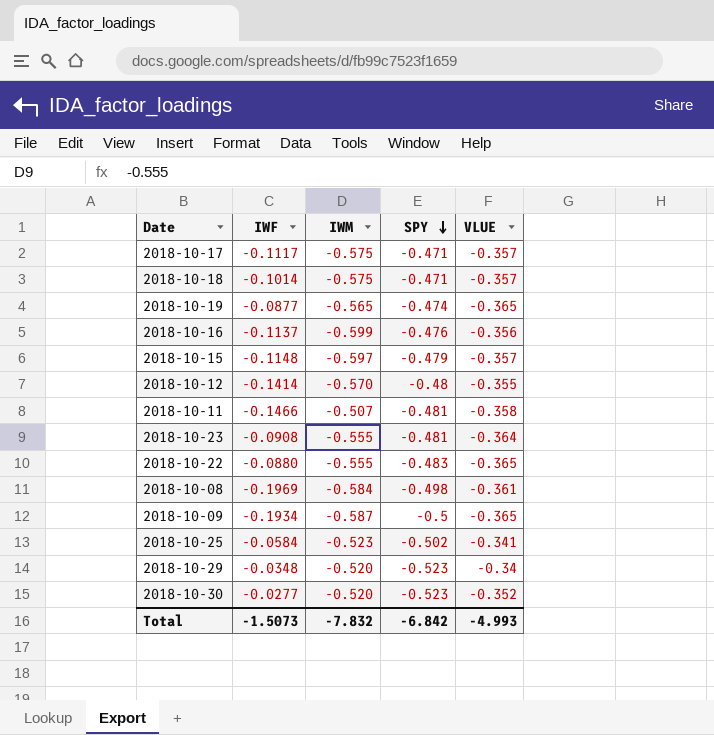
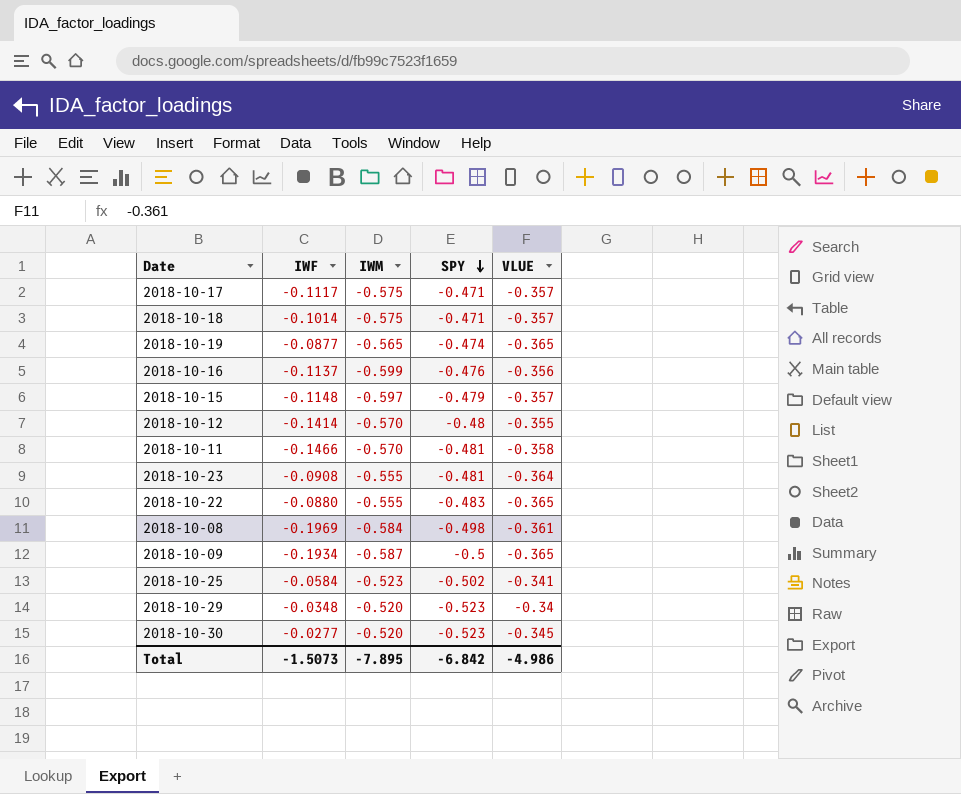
2018-10-11 | IWM: -0.507 -> -0.570
2018-10-30 | VLUE: -0.352 -> -0.345
Total | IWM: -7.832 -> -7.895
Total | VLUE: -4.993 -> -4.986

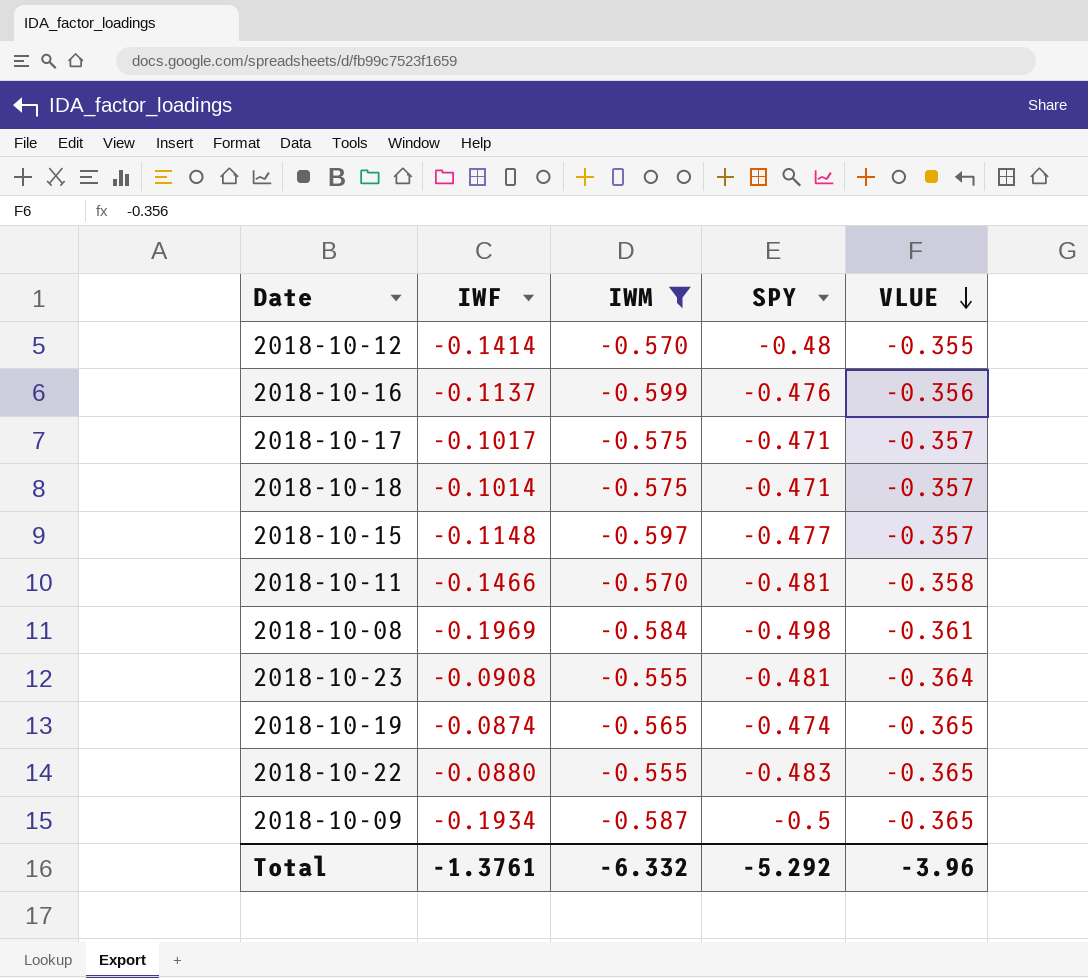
filter: none -> IWM <= -0.555
row order: SPY descending -> VLUE descending
2018-10-17 | IWF: -0.1117 -> -0.1017
2018-10-15 | SPY: -0.479 -> -0.477
2018-10-19 | IWF: -0.0877 -> -0.0874
Total | IWF: -1.5073 -> -1.3761
Total | IWM: -7.895 -> -6.332
Total | SPY: -6.842 -> -5.292
Total | VLUE: -4.986 -> -3.96

